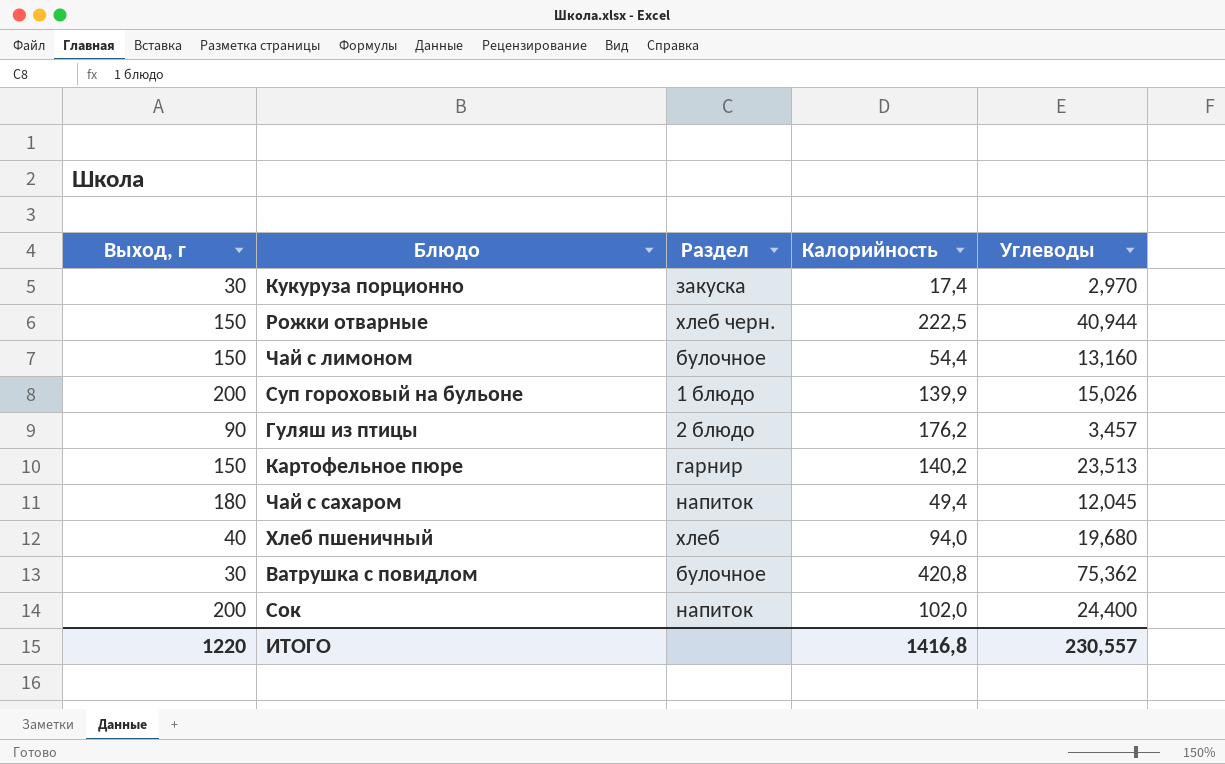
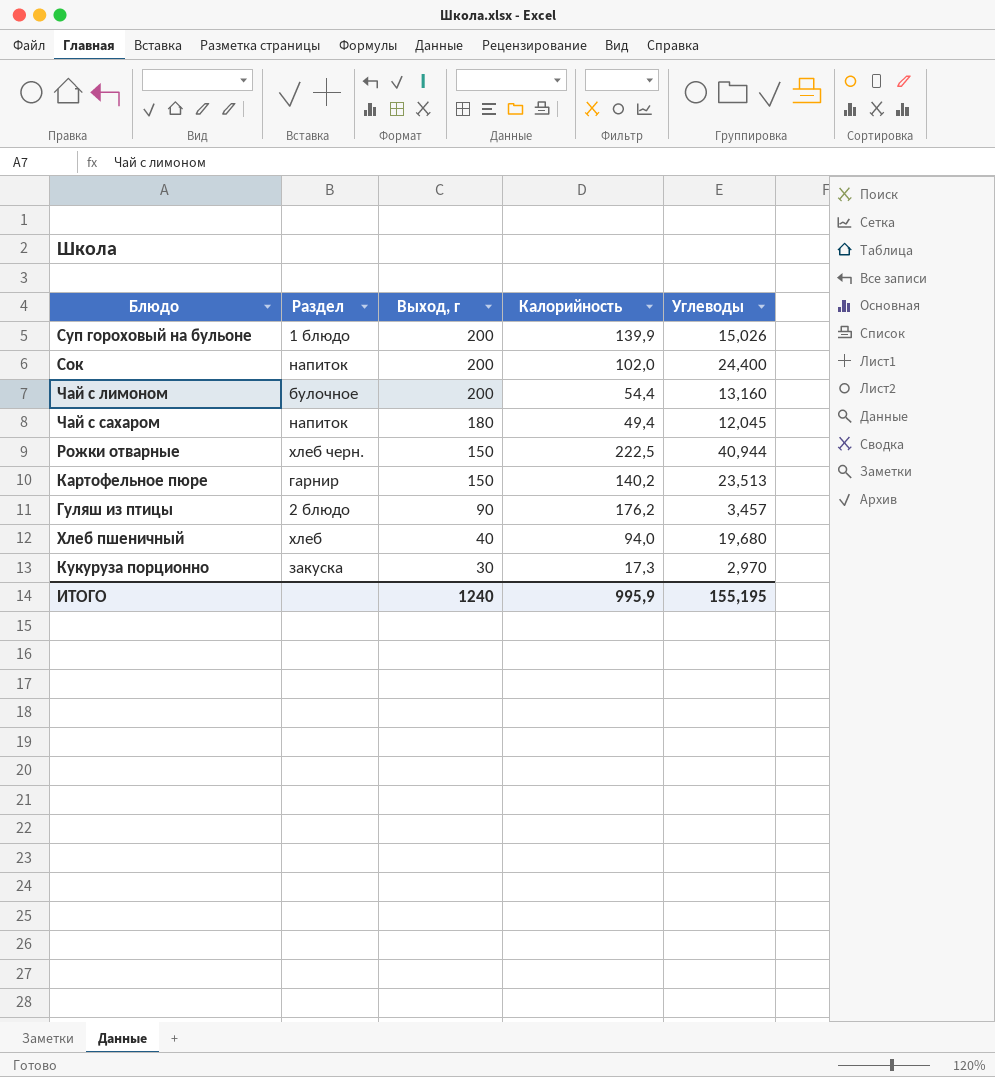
row order: none -> Выход, г descending
column Выход, г | position: 1 -> 3
row Ватрушка с повидлом: 30 | булочное | 420,8 | 75,362 -> none
Чай с лимоном | Выход, г: 150 -> 200
Кукуруза порционно | Калорийность: 17,4 -> 17,3
ИТОГО | Выход, г: 1220 -> 1240
ИТОГО | Калорийность: 1416,8 -> 995,9
ИТОГО | Углеводы: 230,557 -> 155,195

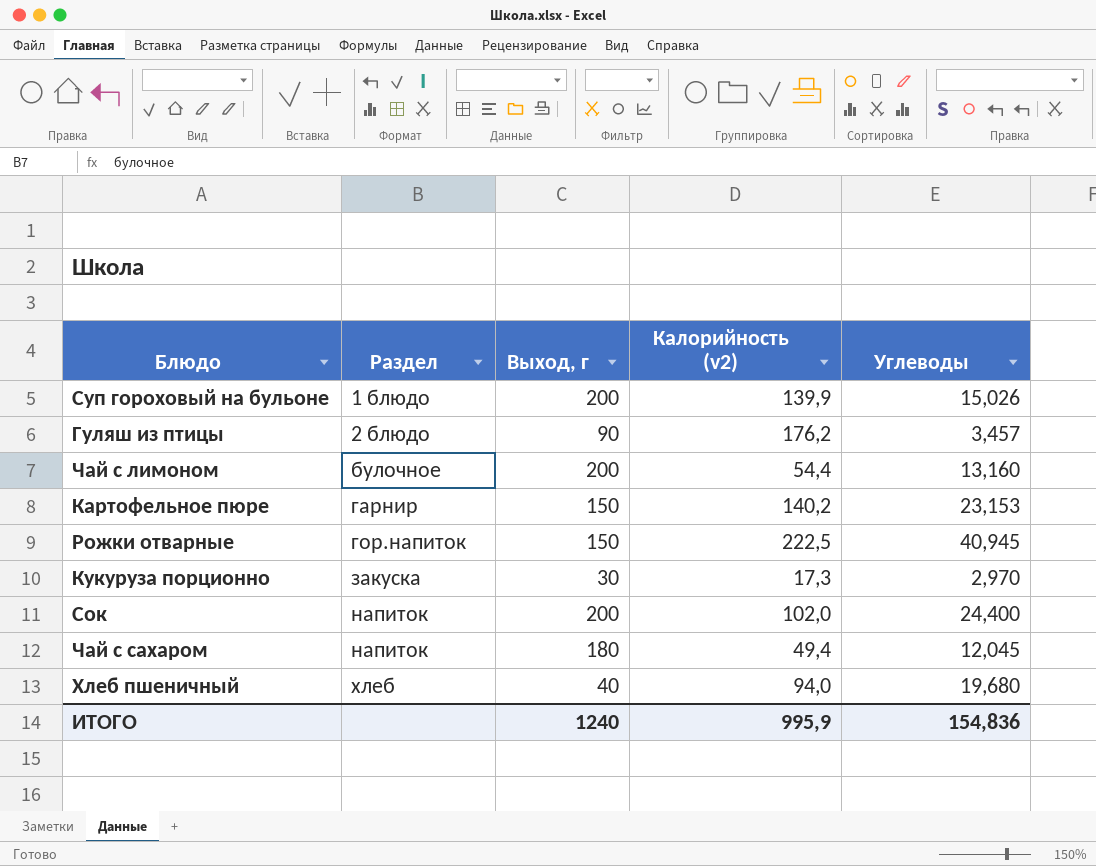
row order: Выход, г descending -> Раздел ascending
column name: Калорийность -> Калорийность (v2)
Картофельное пюре | Углеводы: 23,513 -> 23,153
Рожки отварные | Раздел: хлеб черн. -> гор.напиток
Рожки отварные | Углеводы: 40,944 -> 40,945
ИТОГО | Углеводы: 155,195 -> 154,836

